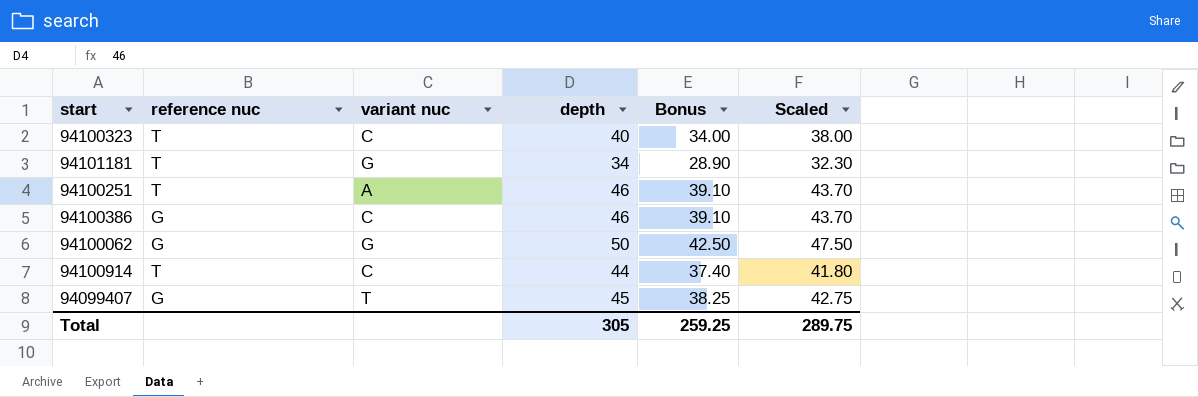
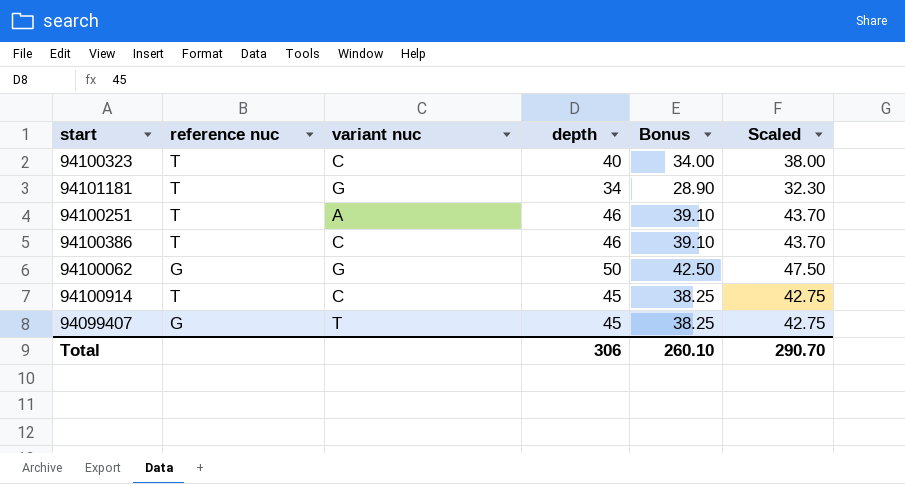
94100386 | reference nuc: G -> T
94100914 | depth: 44 -> 45
94100914 | Bonus: 37.40 -> 38.25
94100914 | Scaled: 41.80 -> 42.75
Total | depth: 305 -> 306
Total | Bonus: 259.25 -> 260.10
Total | Scaled: 289.75 -> 290.70

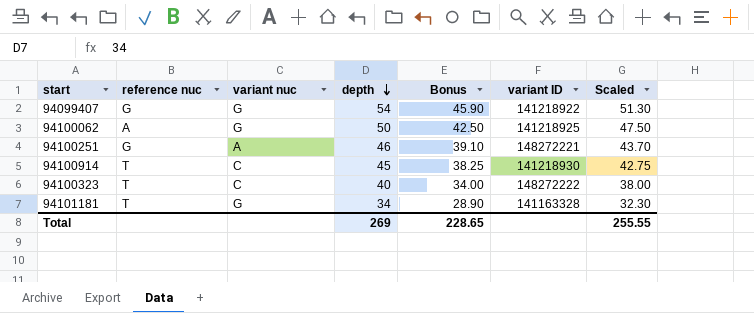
row order: none -> depth descending
column variant ID | position: none -> 6
row 94100386: T | C | 46 | 39.10 | 43.70 -> none
94099407 | variant nuc: T -> G
94099407 | depth: 45 -> 54
94099407 | Bonus: 38.25 -> 45.90
94099407 | Scaled: 42.75 -> 51.30
94100062 | reference nuc: G -> A
94100251 | reference nuc: T -> G
Total | depth: 306 -> 269
Total | Bonus: 260.10 -> 228.65
Total | Scaled: 290.70 -> 255.55

